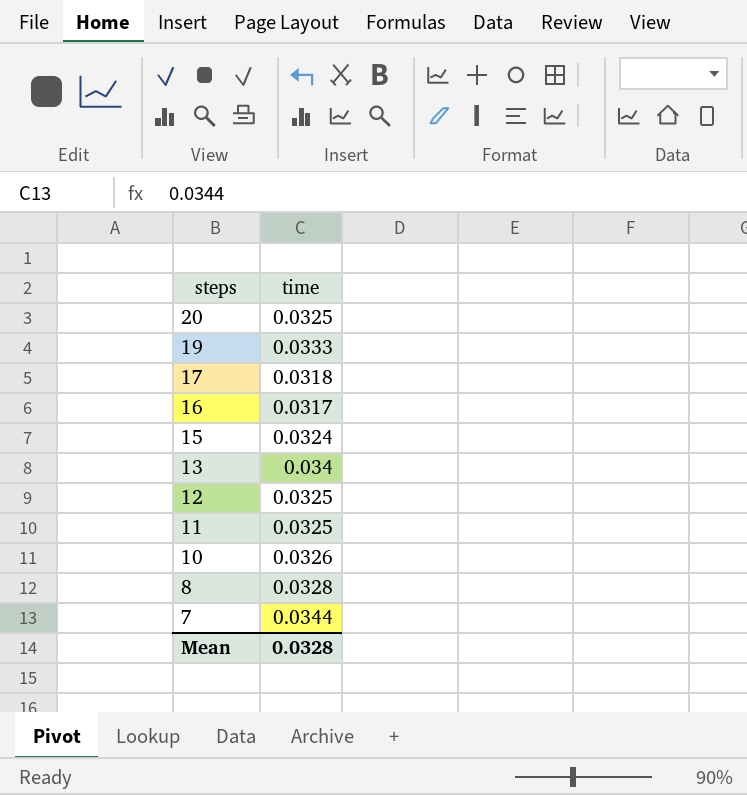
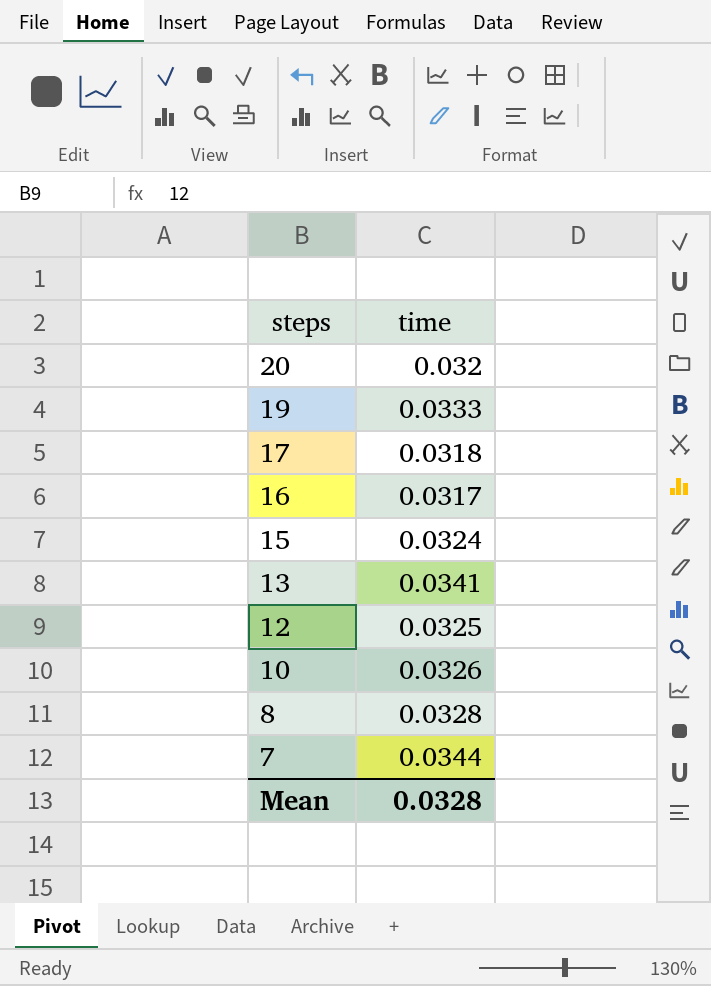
row 11: 0.0325 -> none
20 | time: 0.0325 -> 0.032
13 | time: 0.034 -> 0.0341

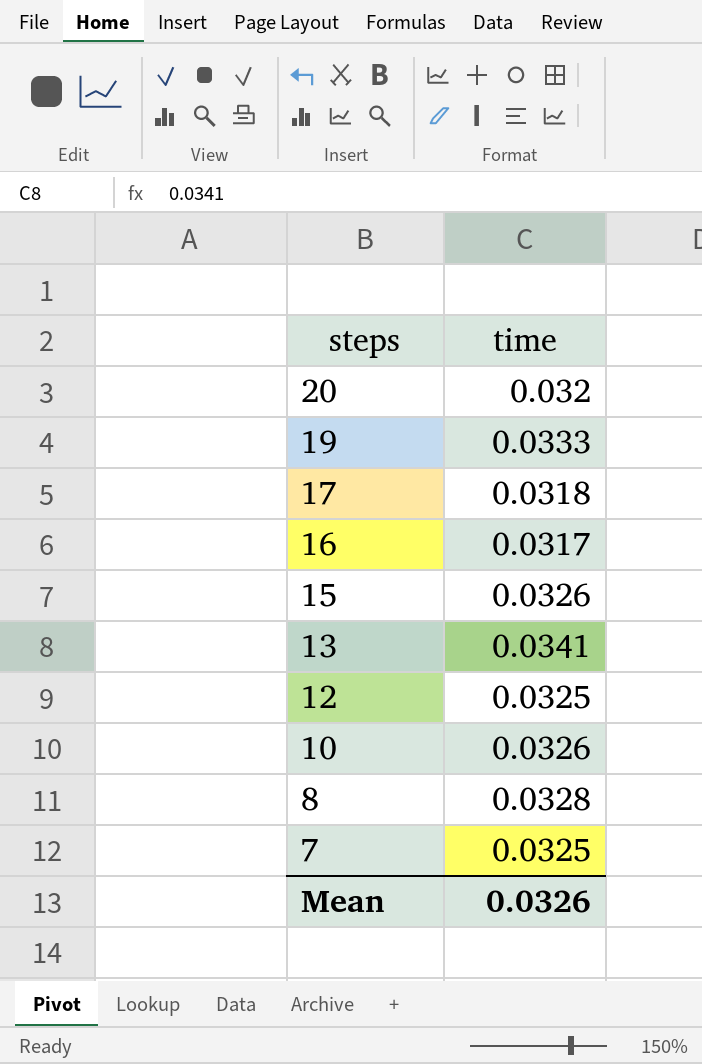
15 | time: 0.0324 -> 0.0326
7 | time: 0.0344 -> 0.0325
Mean | time: 0.0328 -> 0.0326

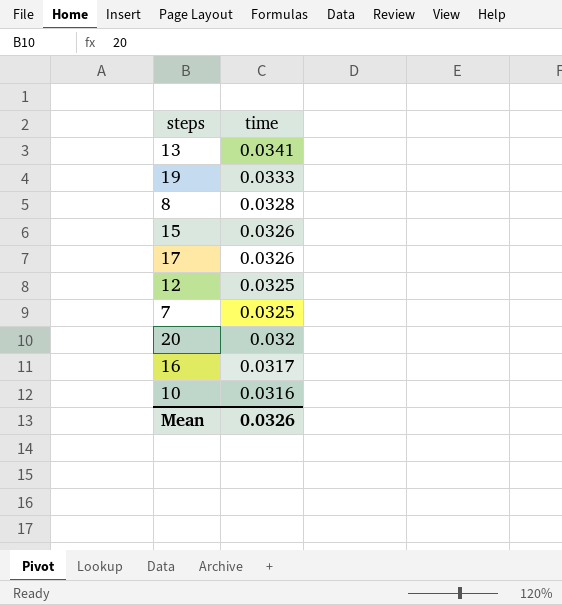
row order: steps descending -> time descending
17 | time: 0.0318 -> 0.0326
10 | time: 0.0326 -> 0.0316

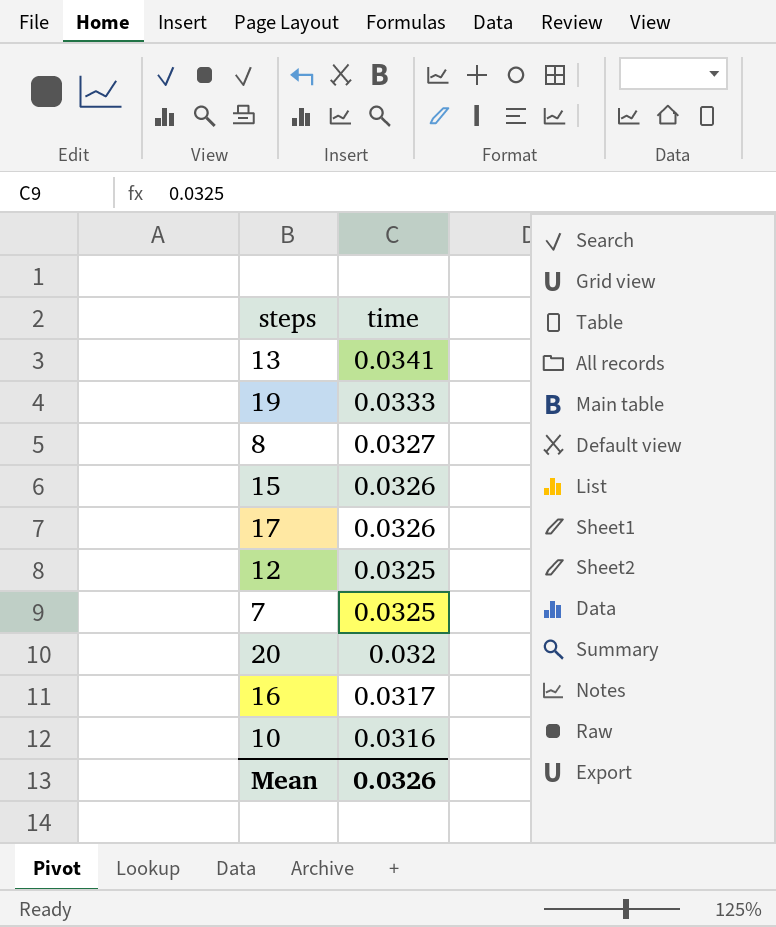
8 | time: 0.0328 -> 0.0327

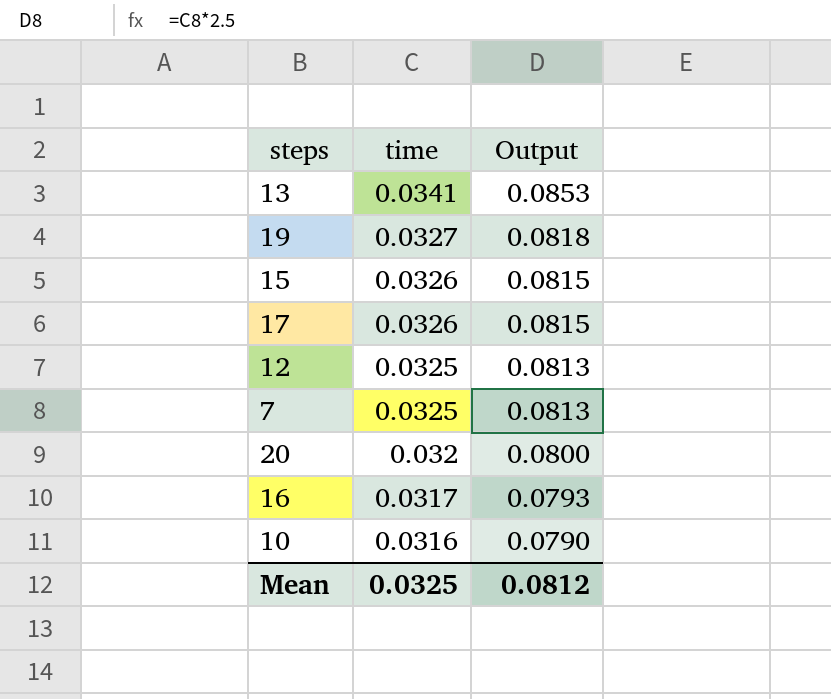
column Output | formula: none -> [time] * 2.5
row 8: 0.0327 -> none
19 | time: 0.0333 -> 0.0327
Mean | time: 0.0326 -> 0.0325

